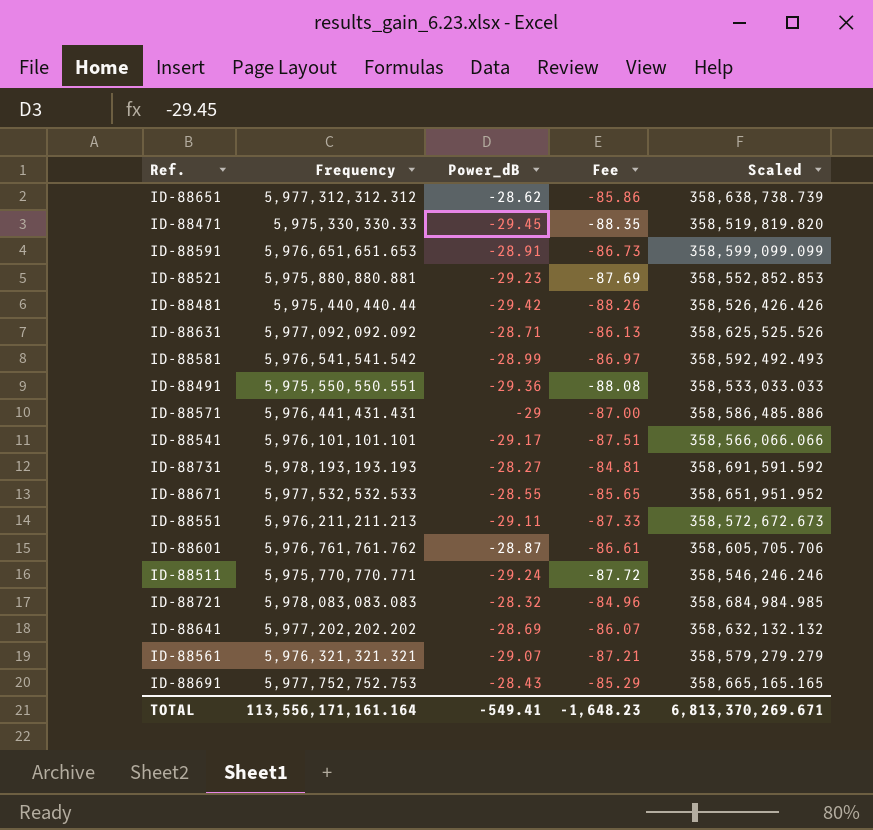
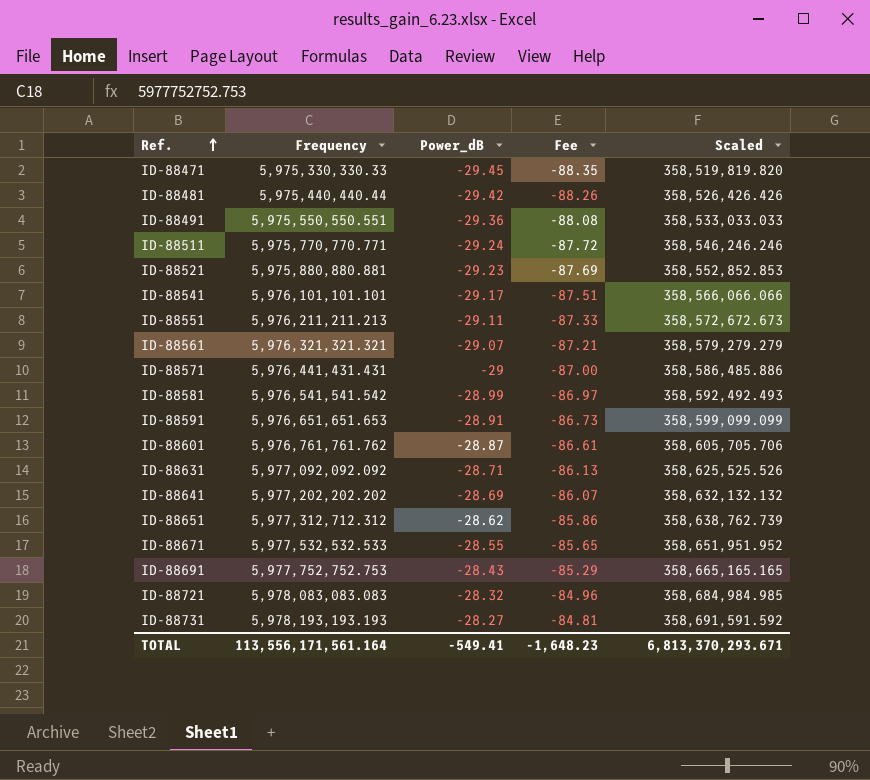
row order: none -> Ref. ascending
ID-88651 | Frequency: 5,977,312,312.312 -> 5,977,312,712.312
ID-88651 | Scaled: 358,638,738.739 -> 358,638,762.739
TOTAL | Frequency: 113,556,171,161.164 -> 113,556,171,561.164
TOTAL | Scaled: 6,813,370,269.671 -> 6,813,370,293.671

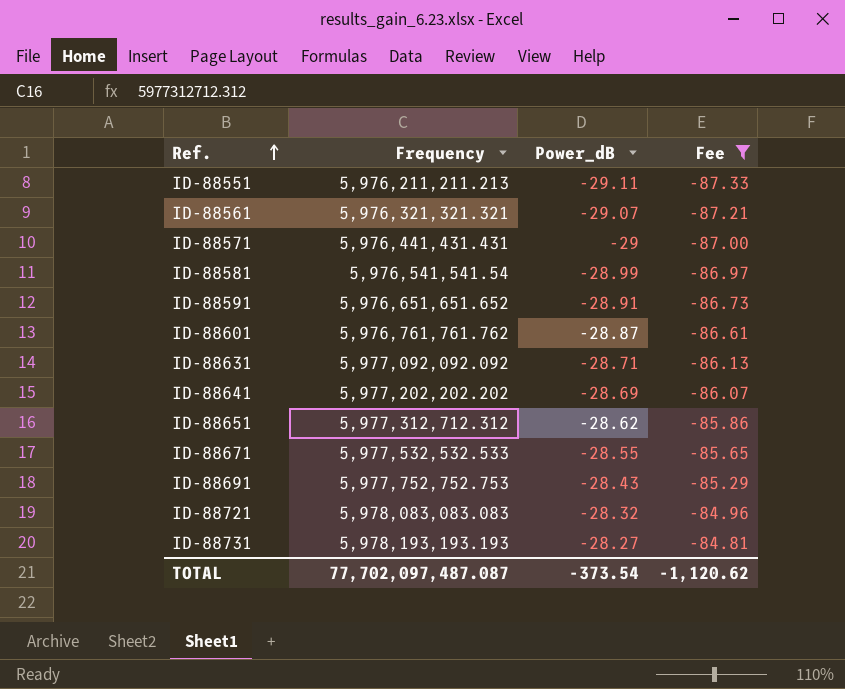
filter: none -> Fee >= -87.33
column Scaled | formula: [Frequency] * 0.06 -> none
ID-88581 | Frequency: 5,976,541,541.542 -> 5,976,541,541.54
ID-88591 | Frequency: 5,976,651,651.653 -> 5,976,651,651.652
TOTAL | Frequency: 113,556,171,561.164 -> 77,702,097,487.087
TOTAL | Power_dB: -549.41 -> -373.54
TOTAL | Fee: -1,648.23 -> -1,120.62

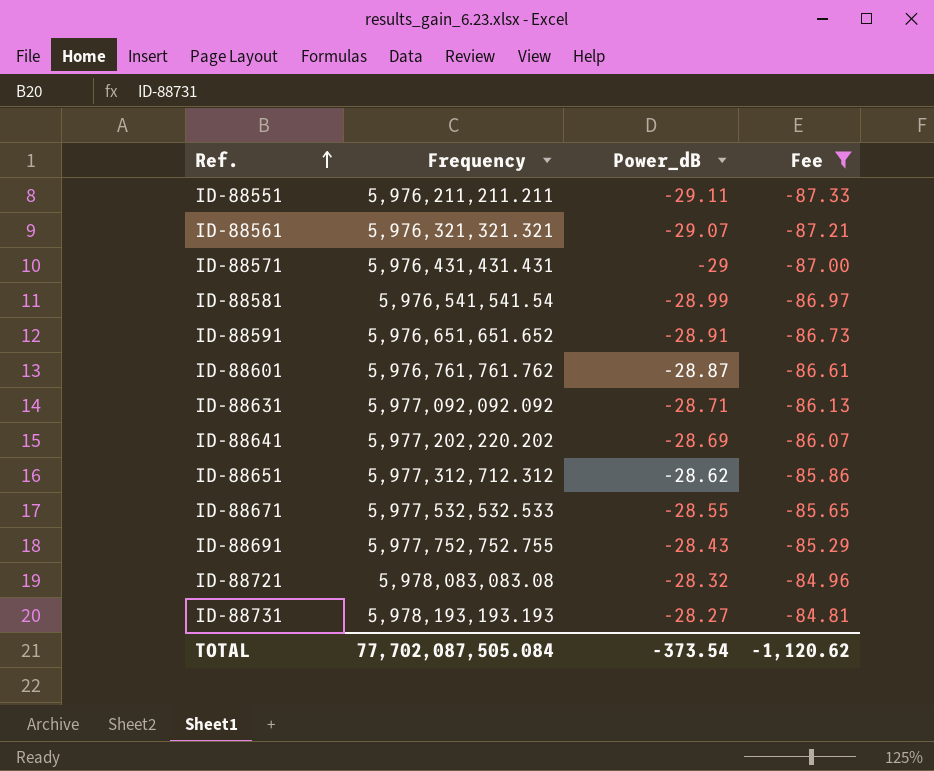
ID-88551 | Frequency: 5,976,211,211.213 -> 5,976,211,211.211
ID-88571 | Frequency: 5,976,441,431.431 -> 5,976,431,431.431
ID-88641 | Frequency: 5,977,202,202.202 -> 5,977,202,220.202
ID-88691 | Frequency: 5,977,752,752.753 -> 5,977,752,752.755
ID-88721 | Frequency: 5,978,083,083.083 -> 5,978,083,083.08
TOTAL | Frequency: 77,702,097,487.087 -> 77,702,087,505.084

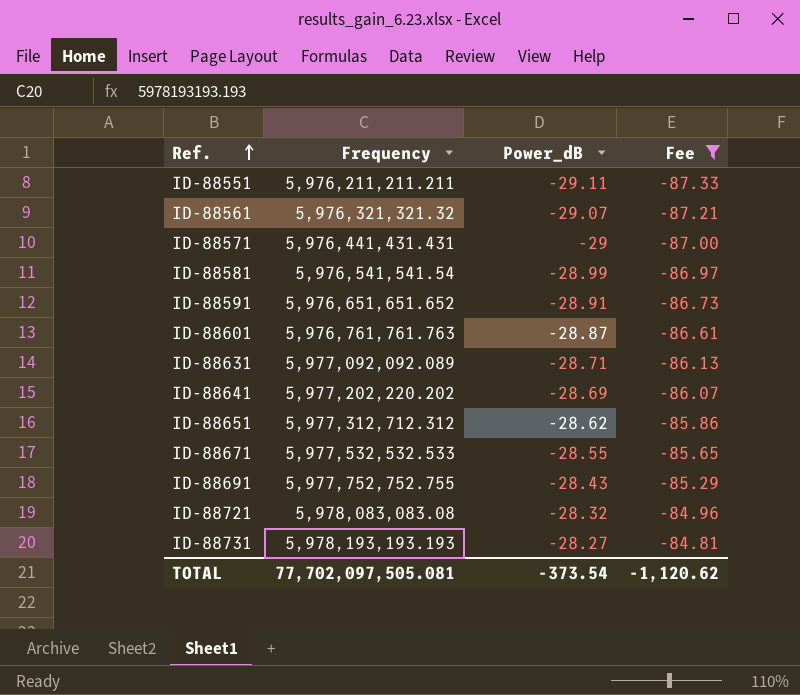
ID-88561 | Frequency: 5,976,321,321.321 -> 5,976,321,321.32
ID-88571 | Frequency: 5,976,431,431.431 -> 5,976,441,431.431
ID-88601 | Frequency: 5,976,761,761.762 -> 5,976,761,761.763
ID-88631 | Frequency: 5,977,092,092.092 -> 5,977,092,092.089
TOTAL | Frequency: 77,702,087,505.084 -> 77,702,097,505.081

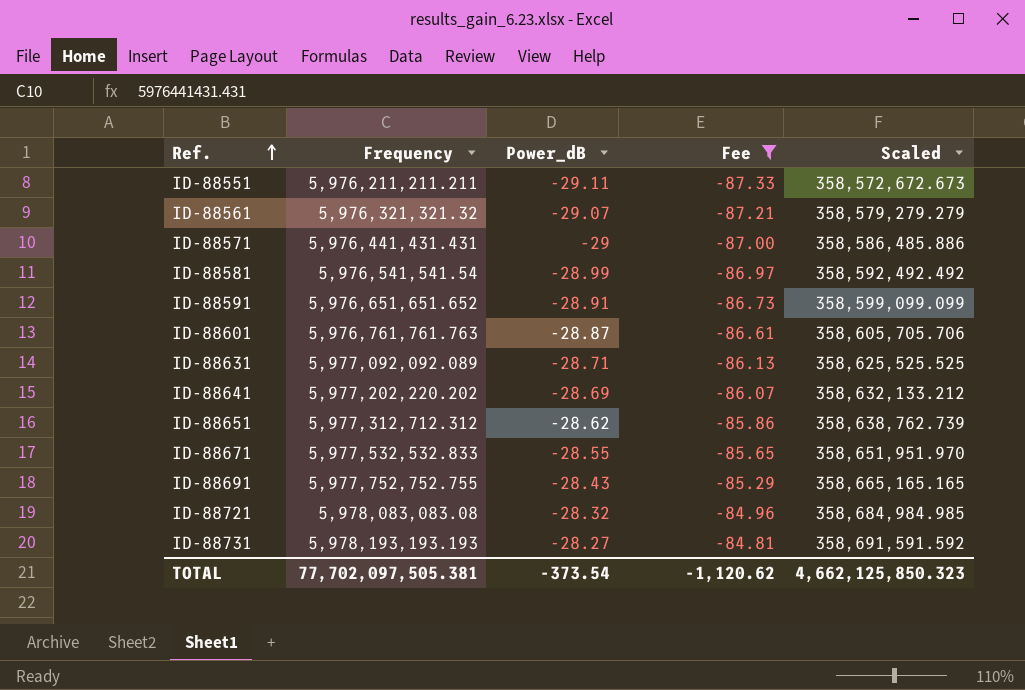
column Scaled | formula: none -> [Frequency] * 0.06
ID-88671 | Frequency: 5,977,532,532.533 -> 5,977,532,532.833
TOTAL | Frequency: 77,702,097,505.081 -> 77,702,097,505.381

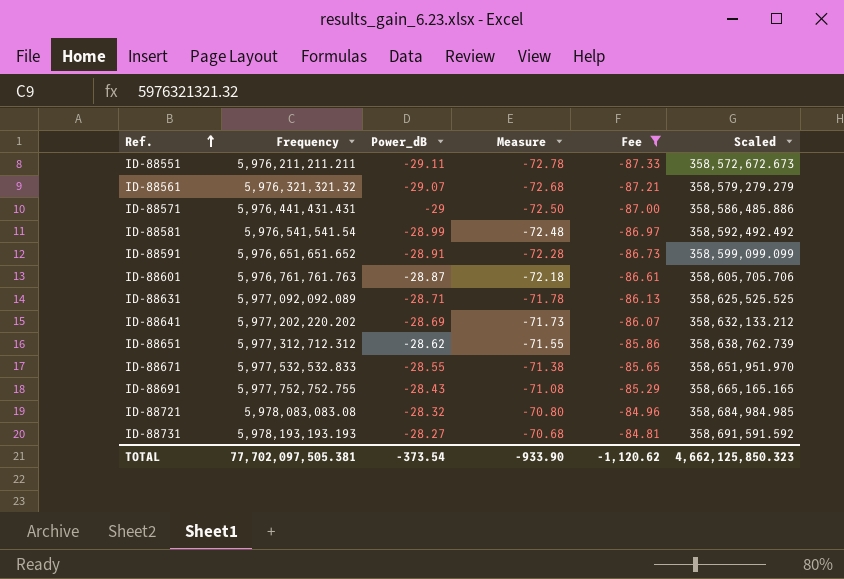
column Measure | formula: none -> [Power_dB] * 2.5

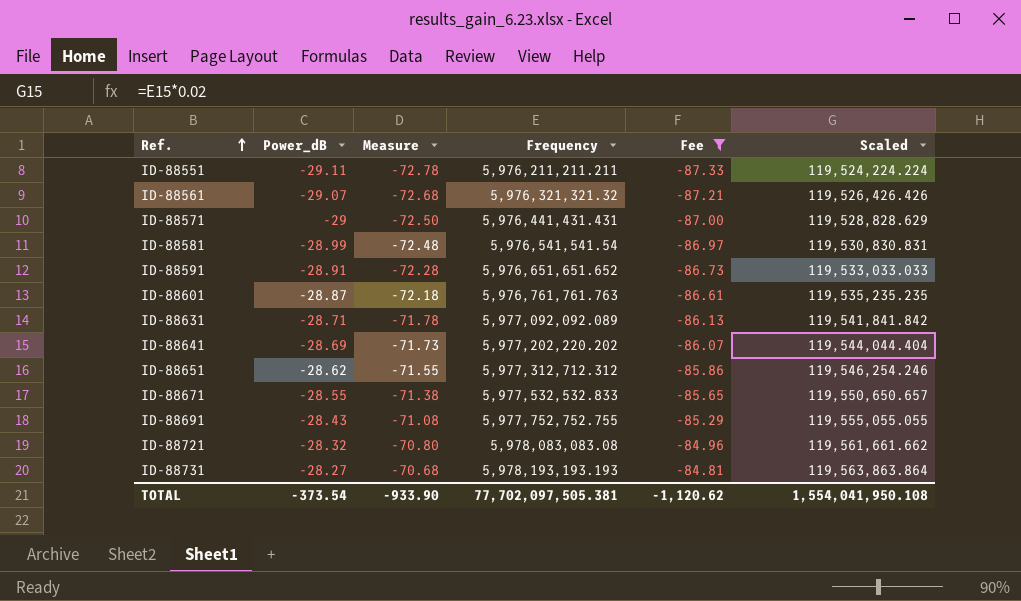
column Frequency | position: 2 -> 4
column Scaled | formula: [Frequency] * 0.06 -> [Frequency] * 0.02
TOTAL | Scaled: 4,662,125,850.323 -> 1,554,041,950.108

